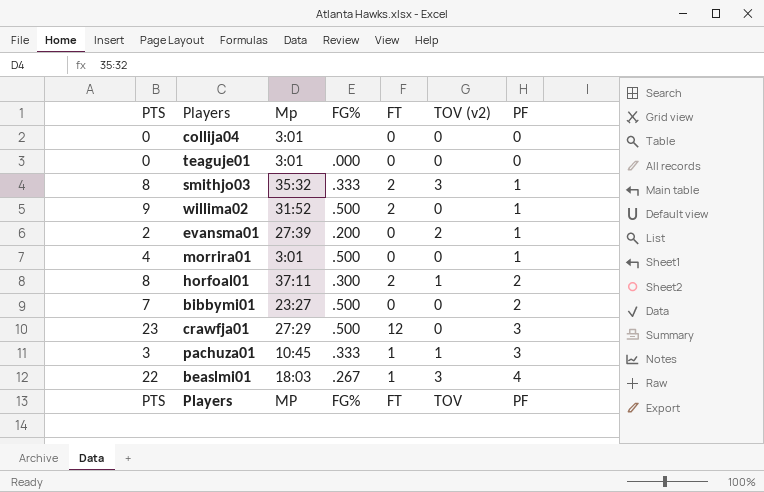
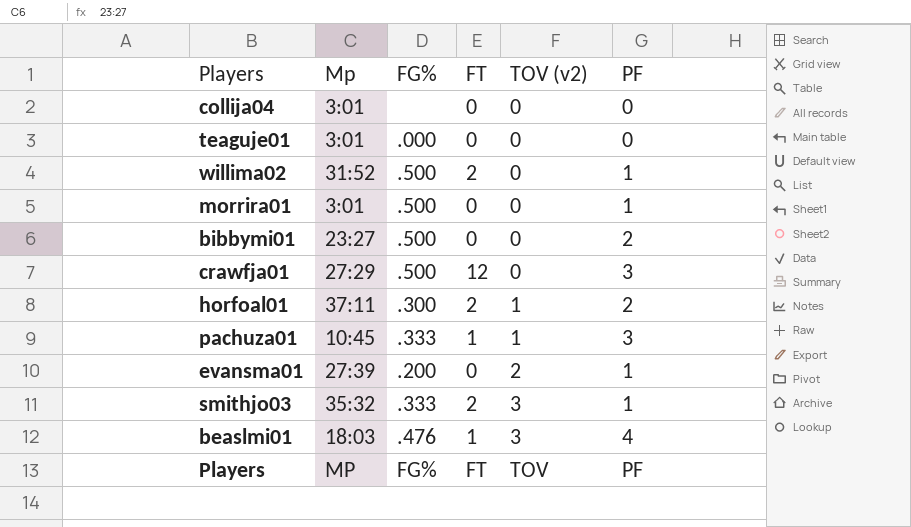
row order: PF ascending -> TOV (v2) ascending
column PTS | position: 1 -> none
beaslmi01 | FG%: .267 -> .476

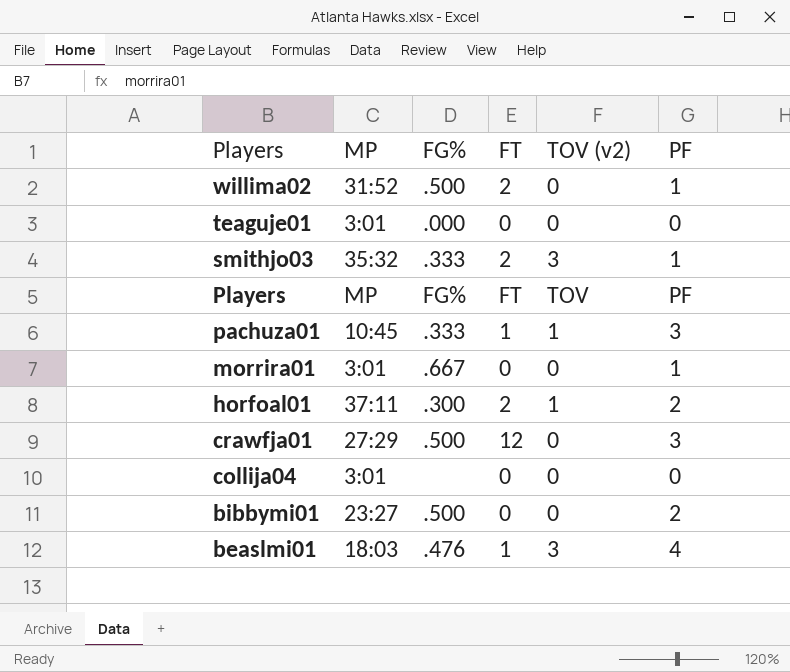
row order: TOV (v2) ascending -> Players descending
column name: Mp -> MP
row evansma01: 27:39 | .200 | 0 | 2 | 1 -> none
morrira01 | FG%: .500 -> .667

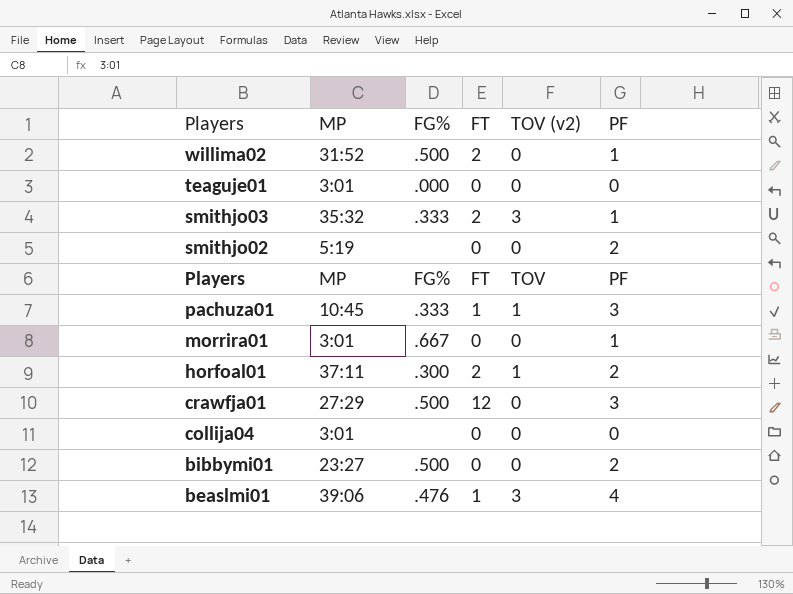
row smithjo02: none -> 5:19 | none | 0 | 0 | 2
beaslmi01 | MP: 18:03 -> 39:06

